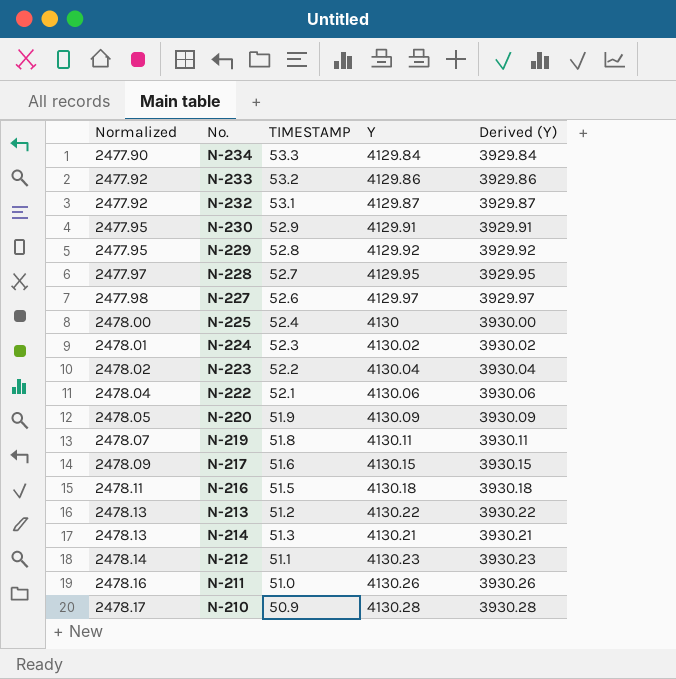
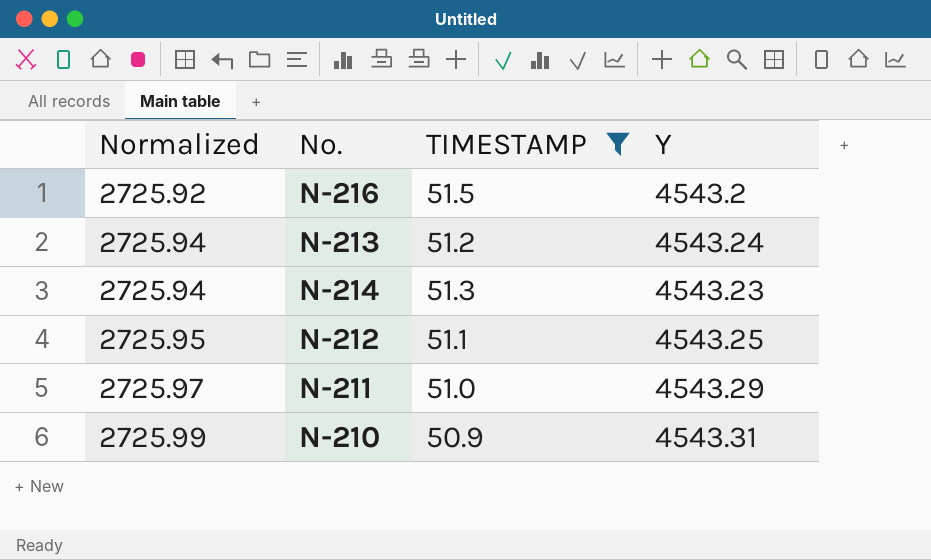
filter: none -> TIMESTAMP <= 51.5
column Derived (Y) | formula: [Y] - 200 -> none
N-216 | Normalized: 2478.11 -> 2725.92
N-216 | Y: 4130.18 -> 4543.2
N-213 | Normalized: 2478.13 -> 2725.94
N-213 | Y: 4130.22 -> 4543.24
N-214 | Normalized: 2478.13 -> 2725.94
N-214 | Y: 4130.21 -> 4543.23
N-212 | Normalized: 2478.14 -> 2725.95
N-212 | Y: 4130.23 -> 4543.25
N-211 | Normalized: 2478.16 -> 2725.97
N-211 | Y: 4130.26 -> 4543.29
N-210 | Normalized: 2478.17 -> 2725.99
N-210 | Y: 4130.28 -> 4543.31

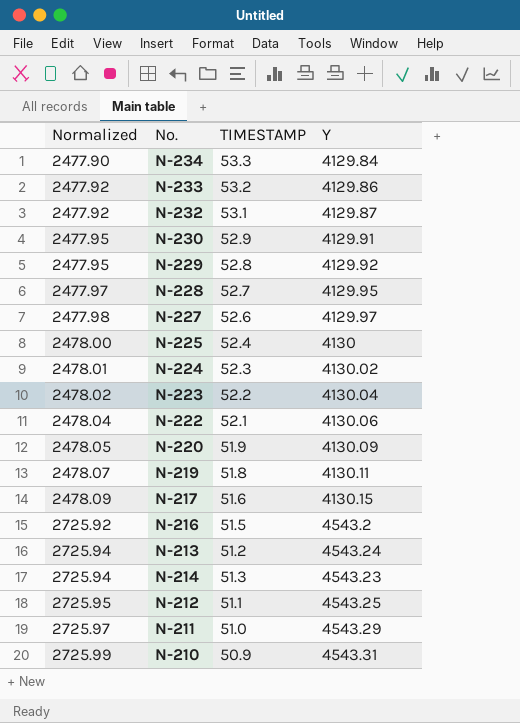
filter: TIMESTAMP <= 51.5 -> none

